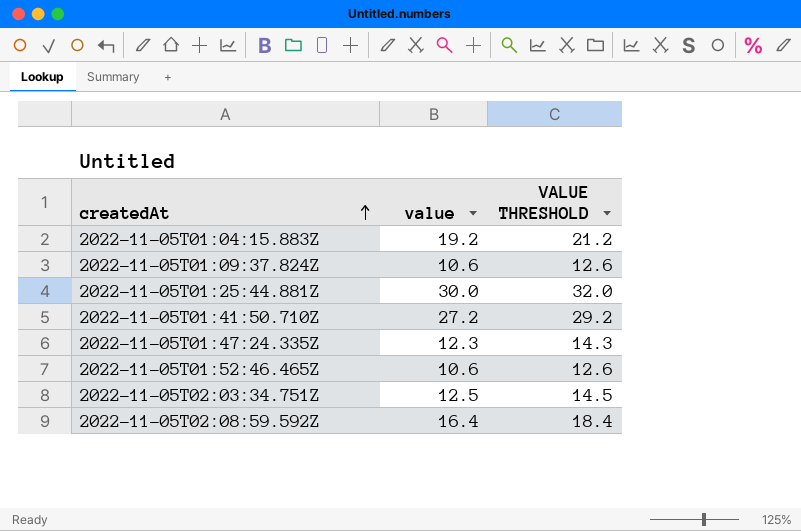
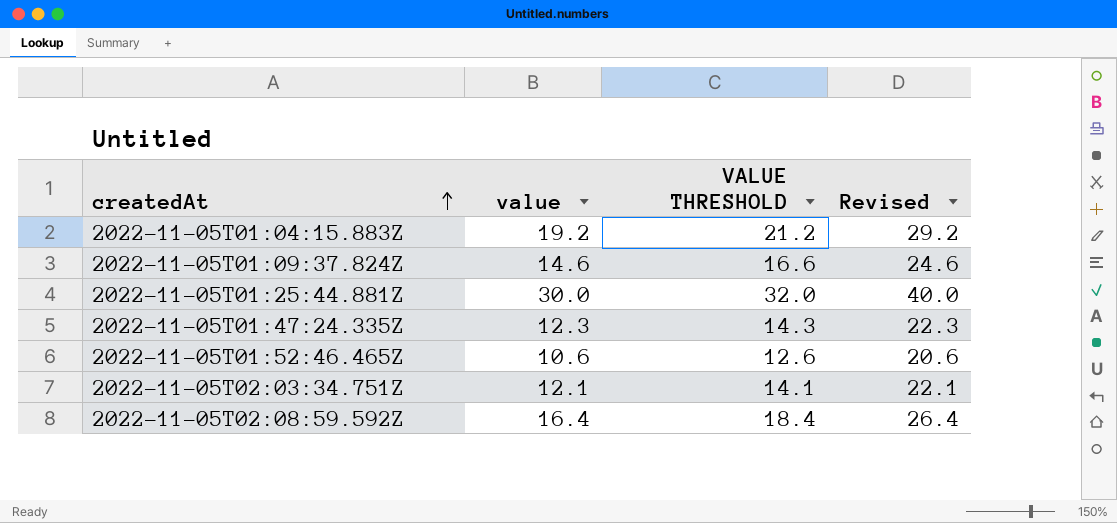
column Revised | formula: none -> [value] + 10
row 2022-11-05T01:41:50.710Z: 27.2 | 29.2 -> none
2022-11-05T01:09:37.824Z | value: 10.6 -> 14.6
2022-11-05T01:09:37.824Z | VALUE THRESHOLD: 12.6 -> 16.6
2022-11-05T02:03:34.751Z | value: 12.5 -> 12.1
2022-11-05T02:03:34.751Z | VALUE THRESHOLD: 14.5 -> 14.1

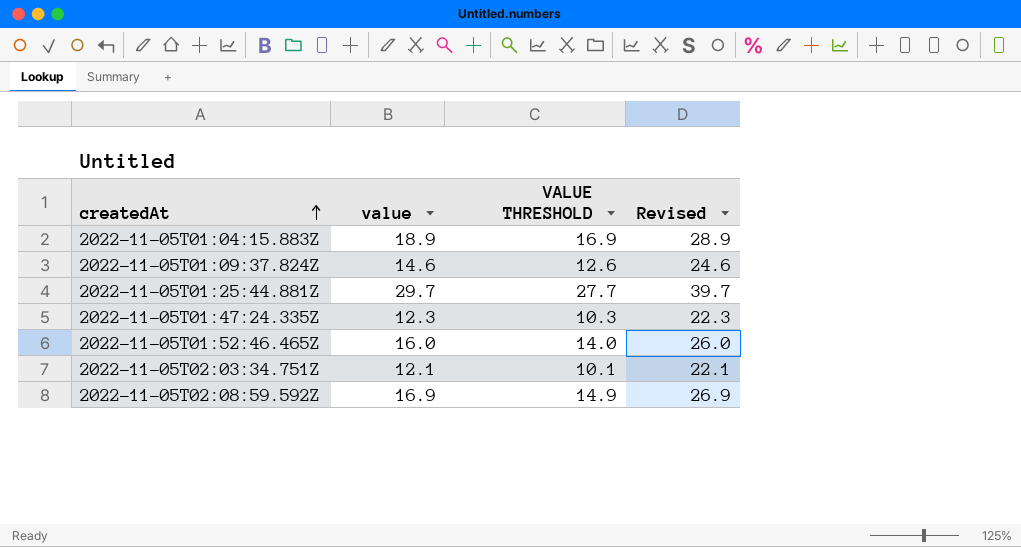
column VALUE THRESHOLD | formula: [value] + 2 -> [value] - 2
2022-11-05T01:04:15.883Z | value: 19.2 -> 18.9
2022-11-05T01:04:15.883Z | Revised: 29.2 -> 28.9
2022-11-05T01:25:44.881Z | value: 30.0 -> 29.7
2022-11-05T01:25:44.881Z | Revised: 40.0 -> 39.7
2022-11-05T01:52:46.465Z | value: 10.6 -> 16.0
2022-11-05T01:52:46.465Z | Revised: 20.6 -> 26.0
2022-11-05T02:08:59.592Z | value: 16.4 -> 16.9
2022-11-05T02:08:59.592Z | Revised: 26.4 -> 26.9

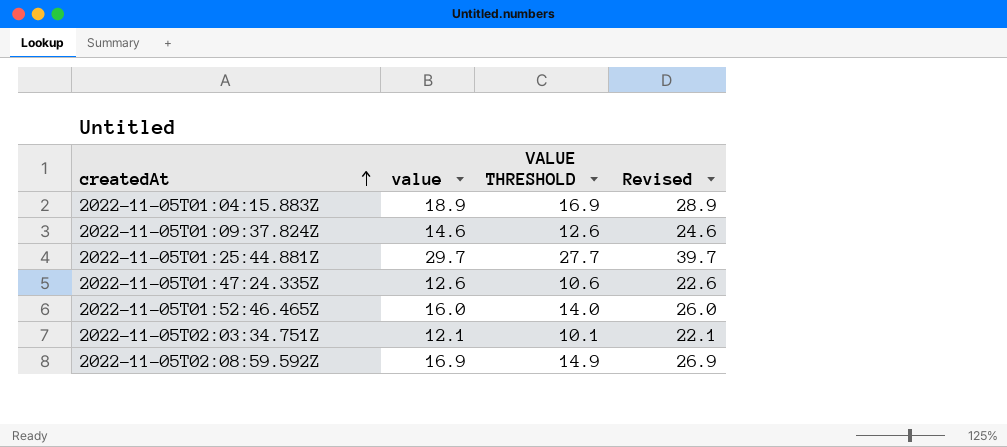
2022-11-05T01:47:24.335Z | value: 12.3 -> 12.6
2022-11-05T01:47:24.335Z | VALUE THRESHOLD: 10.3 -> 10.6
2022-11-05T01:47:24.335Z | Revised: 22.3 -> 22.6

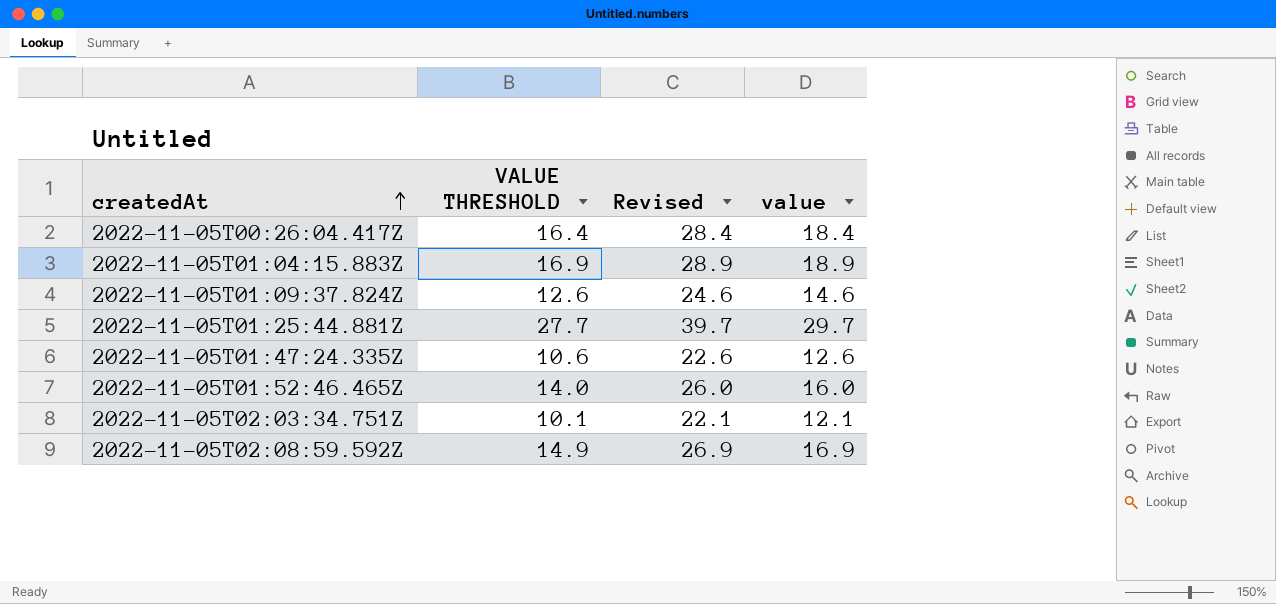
column value | position: 2 -> 4
row 2022-11-05T00:26:04.417Z: none -> 16.4 | 28.4 | 18.4

